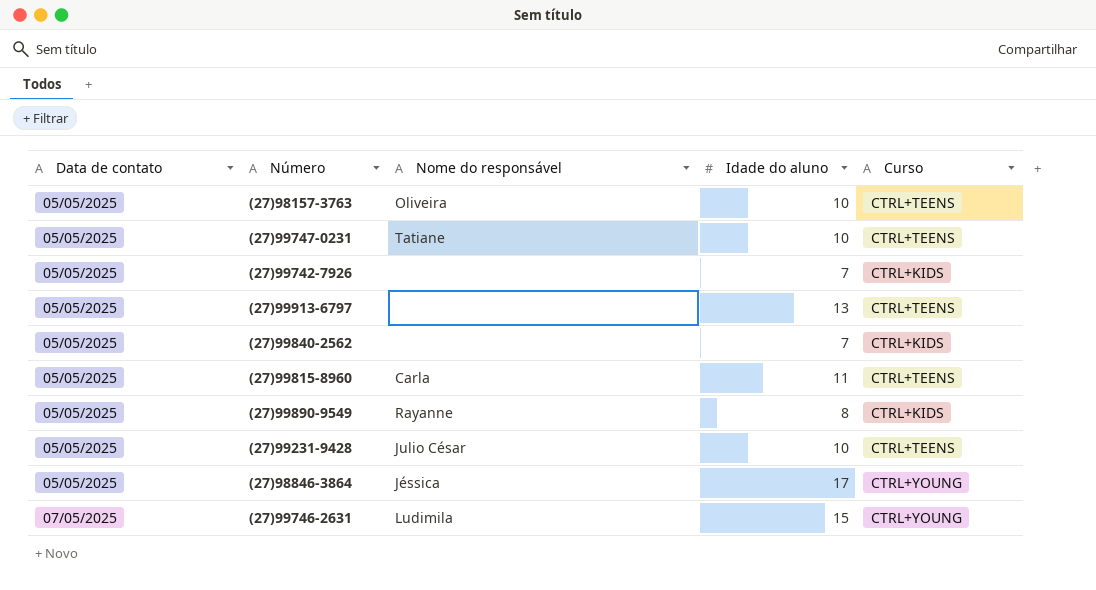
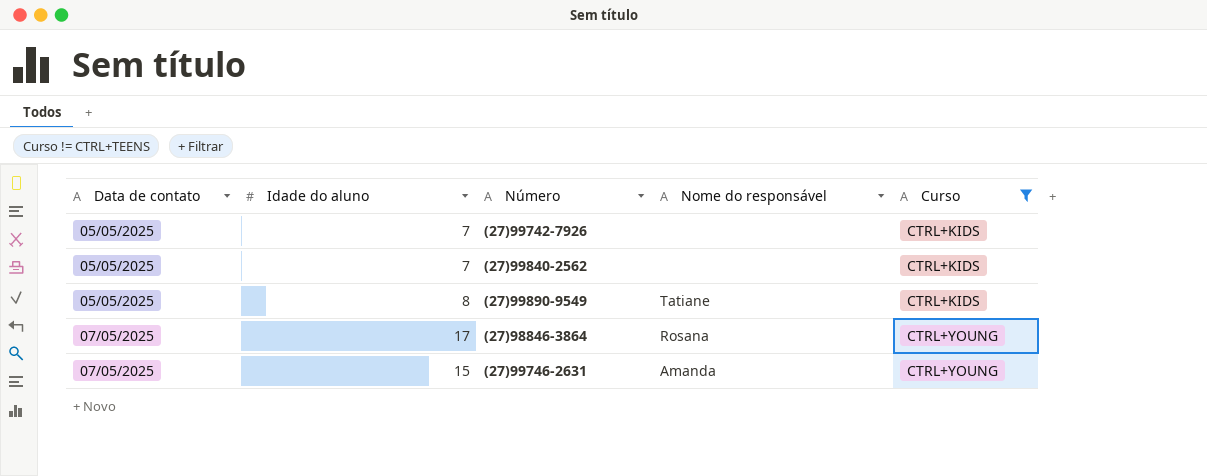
filter: none -> Curso != CTRL+TEENS
column Idade do aluno | position: 4 -> 2
(27)99890-9549 | Nome do responsável: Rayanne -> Tatiane
(27)98846-3864 | Data de contato: 05/05/2025 -> 07/05/2025
(27)98846-3864 | Nome do responsável: Jéssica -> Rosana
(27)99746-2631 | Nome do responsável: Ludimila -> Amanda

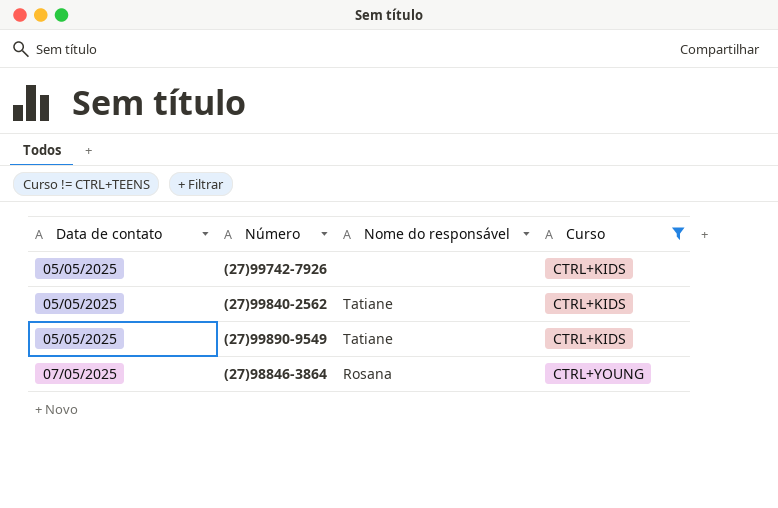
column Idade do aluno | position: 2 -> none
row (27)99746-2631: 07/05/2025 | 15 | Amanda | CTRL+YOUNG -> none
(27)99840-2562 | Nome do responsável: none -> Tatiane

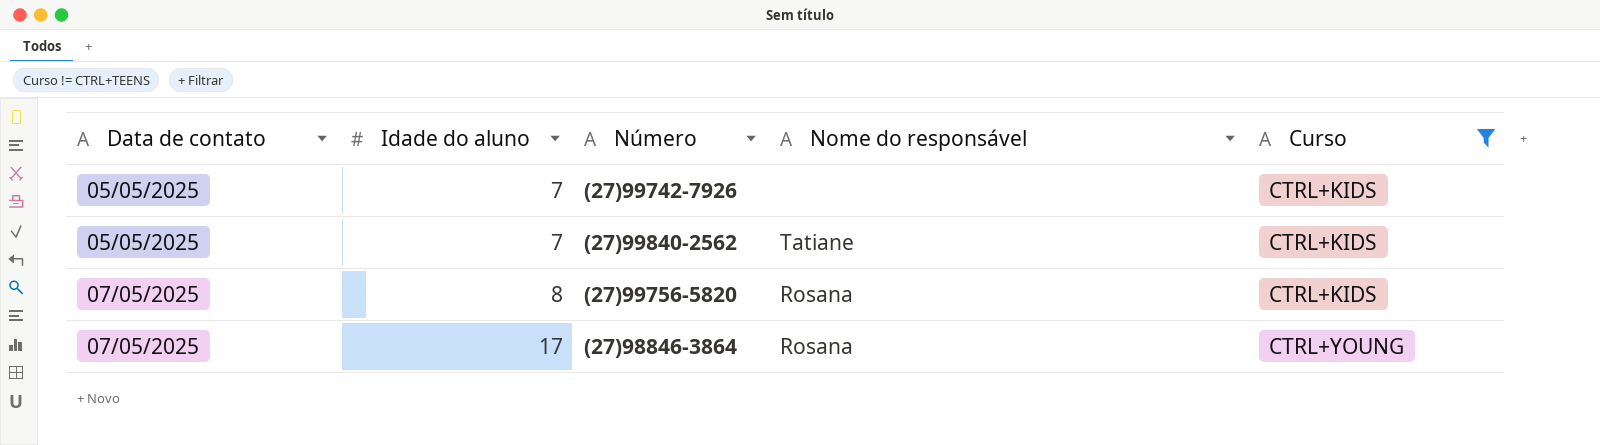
column Idade do aluno | position: none -> 2
row (27)99890-9549: 05/05/2025 | Tatiane | CTRL+KIDS -> none
row (27)99756-5820: none -> 07/05/2025 | 8 | Rosana | CTRL+KIDS

